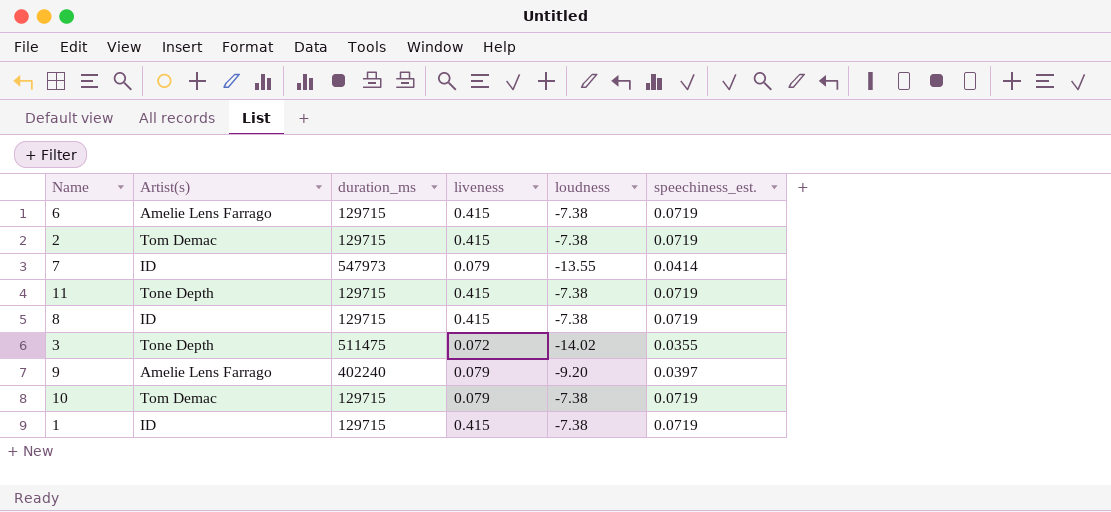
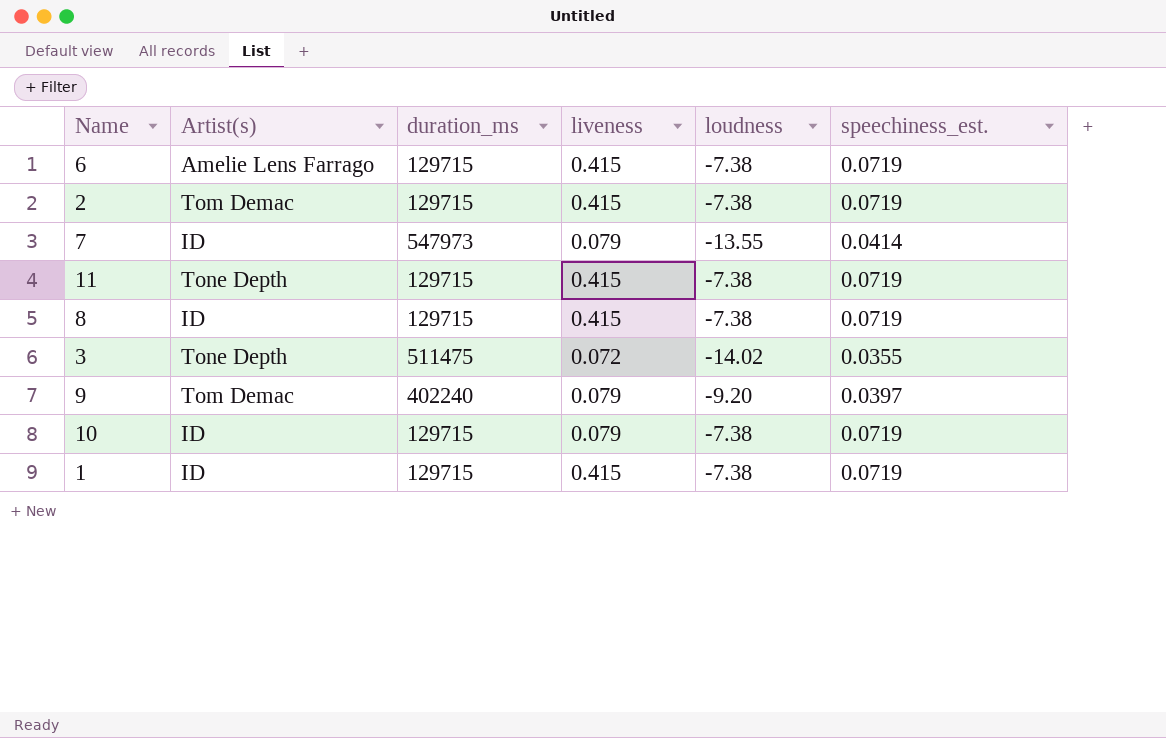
9 | Artist(s): Amelie Lens Farrago -> Tom Demac
10 | Artist(s): Tom Demac -> ID

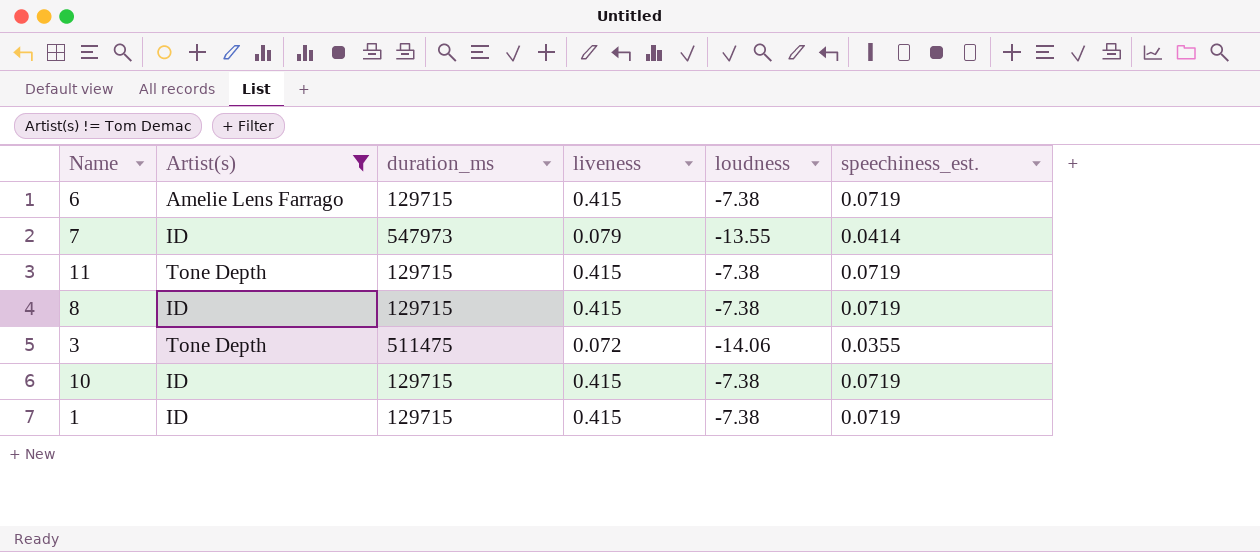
filter: none -> Artist(s) != Tom Demac
3 | loudness: -14.02 -> -14.06
10 | liveness: 0.079 -> 0.415

